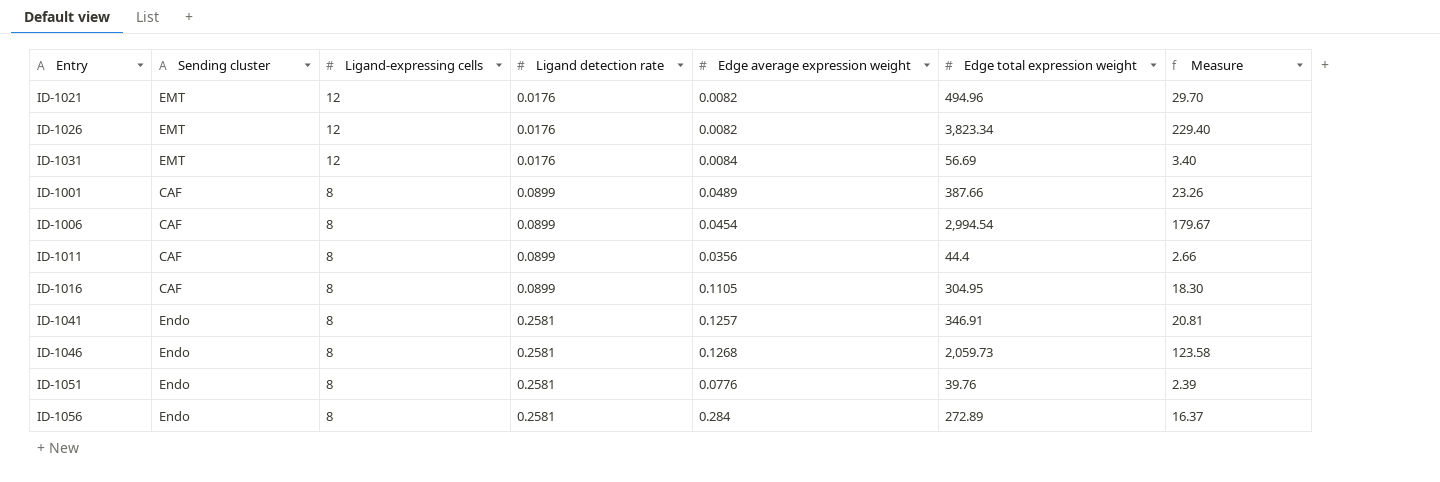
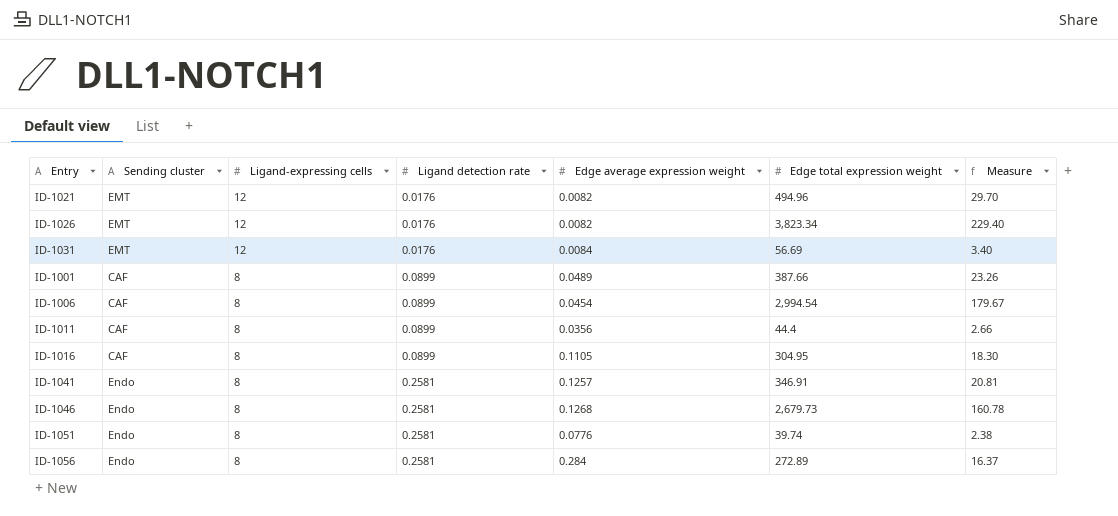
ID-1046 | Edge total expression weight: 2,059.73 -> 2,679.73
ID-1046 | Measure: 123.58 -> 160.78
ID-1051 | Edge total expression weight: 39.76 -> 39.74
ID-1051 | Measure: 2.39 -> 2.38

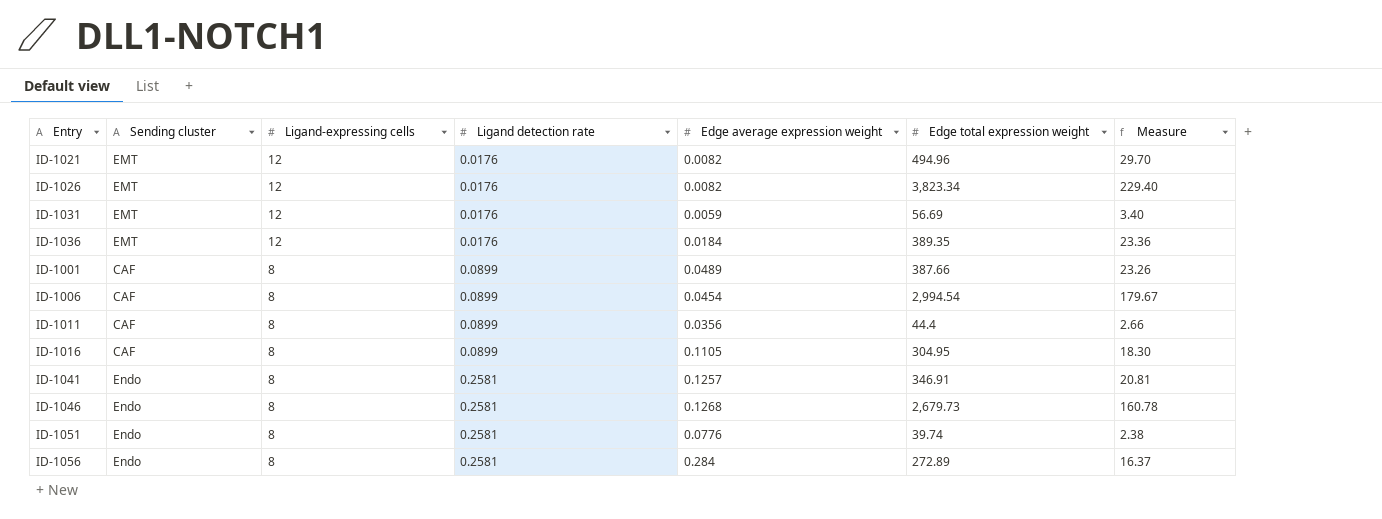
ID-1031 | Edge average expression weight: 0.0084 -> 0.0059
row ID-1036: none -> EMT | 12 | 0.0176 | 0.0184 | 389.35 | 23.36

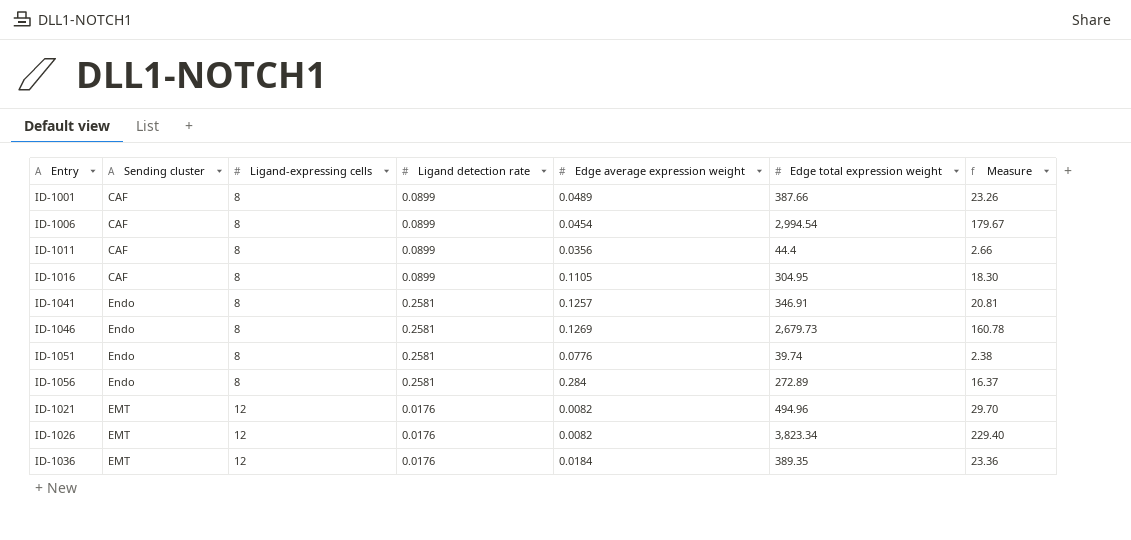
row order: Ligand-expressing cells descending -> Ligand-expressing cells ascending
row ID-1031: EMT | 12 | 0.0176 | 0.0059 | 56.69 | 3.40 -> none
ID-1046 | Edge average expression weight: 0.1268 -> 0.1269

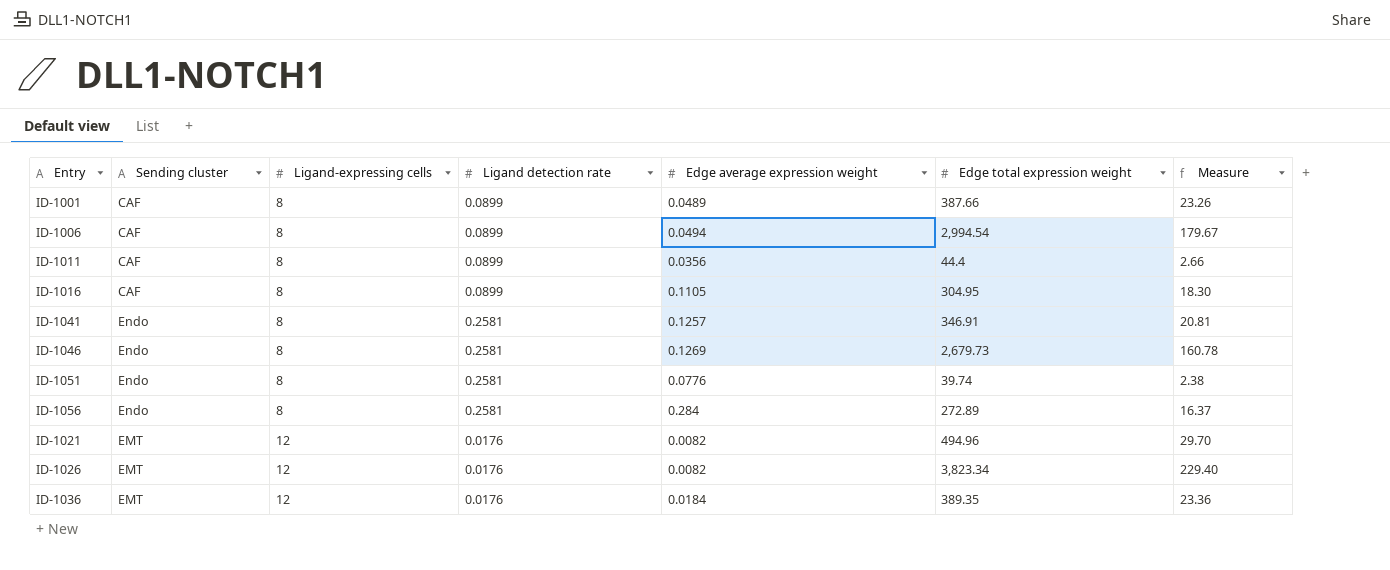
ID-1006 | Edge average expression weight: 0.0454 -> 0.0494

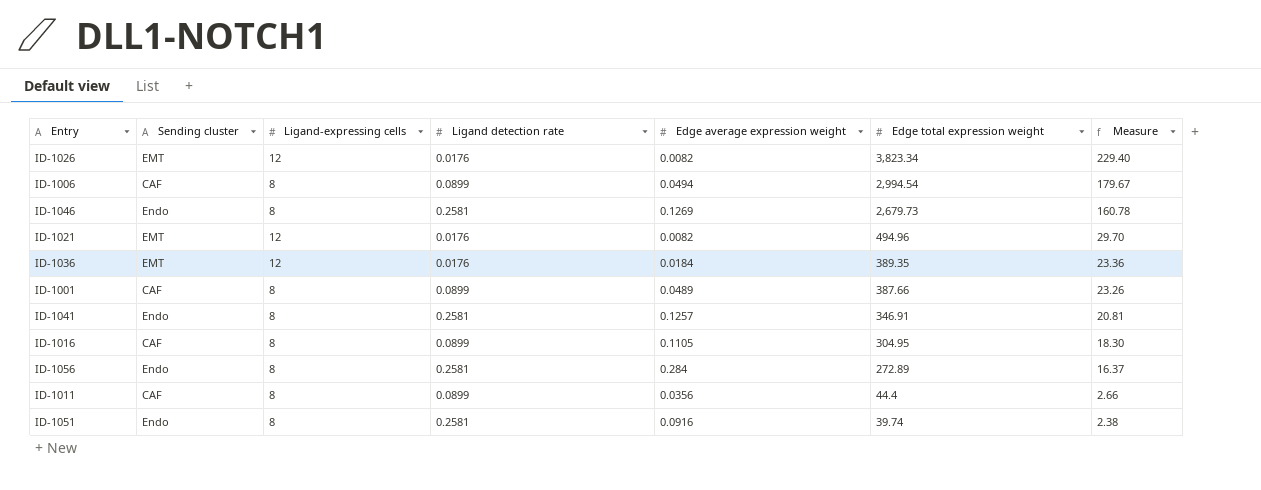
row order: Ligand-expressing cells ascending -> Edge total expression weight descending
ID-1051 | Edge average expression weight: 0.0776 -> 0.0916

